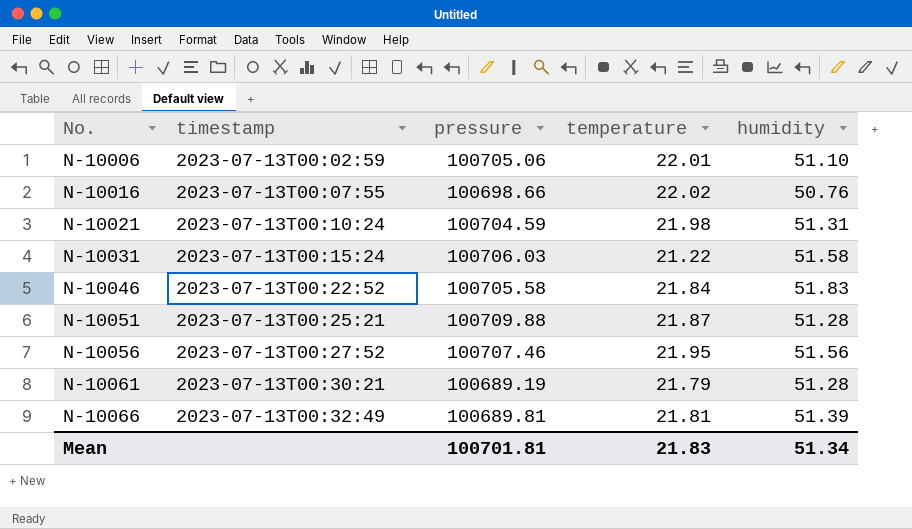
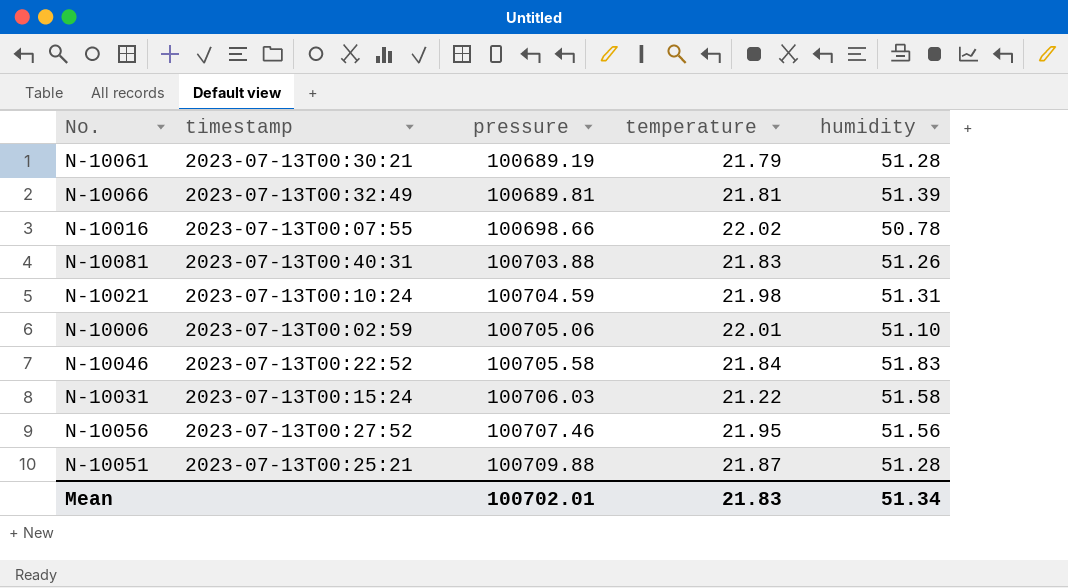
row order: No. ascending -> pressure ascending
N-10016 | humidity: 50.76 -> 50.78
row N-10081: none -> 2023-07-13T00:40:31 | 100703.88 | 21.83 | 51.26
Mean | pressure: 100701.81 -> 100702.01

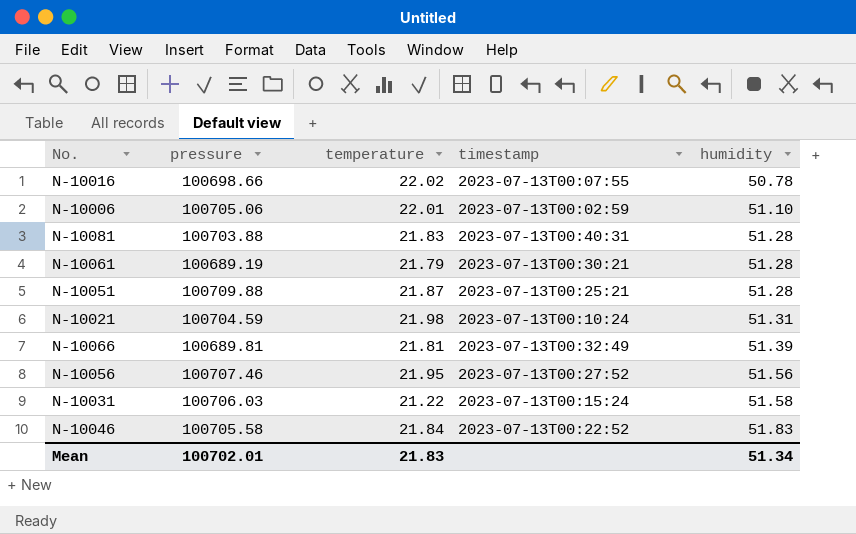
row order: pressure ascending -> humidity ascending
column timestamp | position: 2 -> 4
N-10081 | humidity: 51.26 -> 51.28

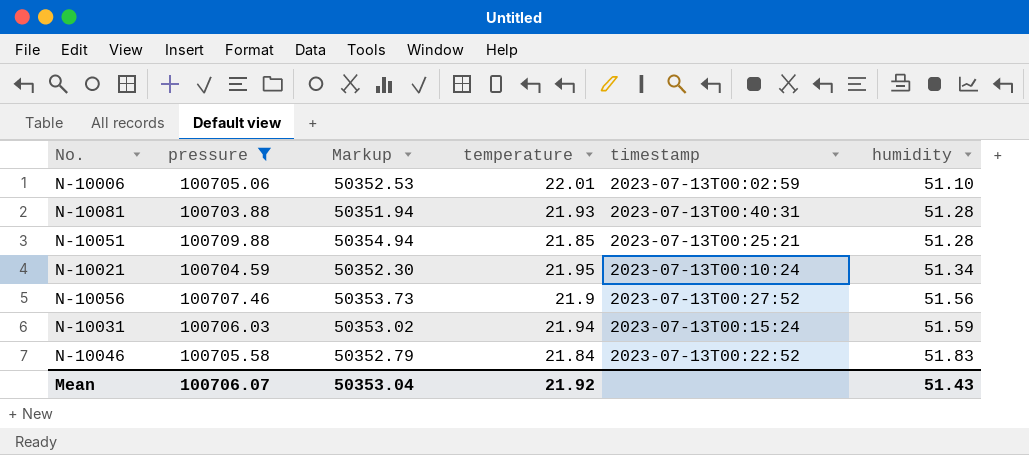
filter: none -> pressure >= 100703.88
column Markup | formula: none -> [pressure] * 0.5
N-10081 | temperature: 21.83 -> 21.93
N-10051 | temperature: 21.87 -> 21.85
N-10021 | temperature: 21.98 -> 21.95
N-10021 | humidity: 51.31 -> 51.34
N-10056 | temperature: 21.95 -> 21.9
N-10031 | temperature: 21.22 -> 21.94
N-10031 | humidity: 51.58 -> 51.59
Mean | pressure: 100702.01 -> 100706.07
Mean | temperature: 21.83 -> 21.92
Mean | humidity: 51.34 -> 51.43

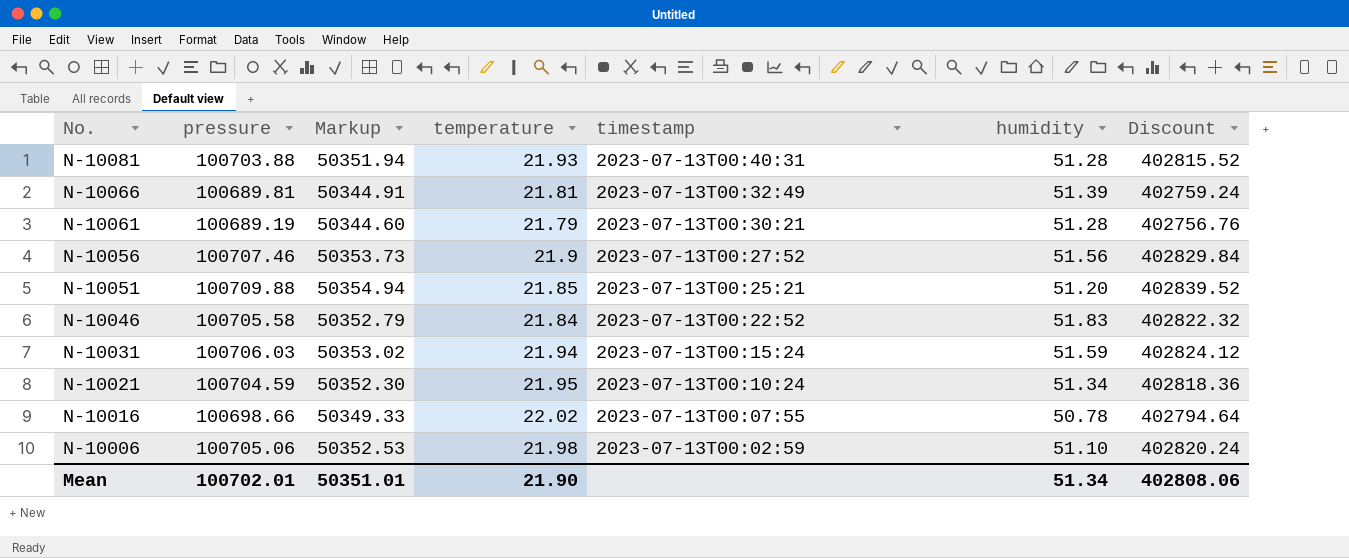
filter: pressure >= 100703.88 -> none
row order: humidity ascending -> No. descending
column Discount | formula: none -> [pressure] * 4
N-10051 | humidity: 51.28 -> 51.20
N-10006 | temperature: 22.01 -> 21.98
Mean | pressure: 100706.07 -> 100702.01
Mean | Markup: 50353.04 -> 50351.01
Mean | temperature: 21.92 -> 21.90
Mean | humidity: 51.43 -> 51.34

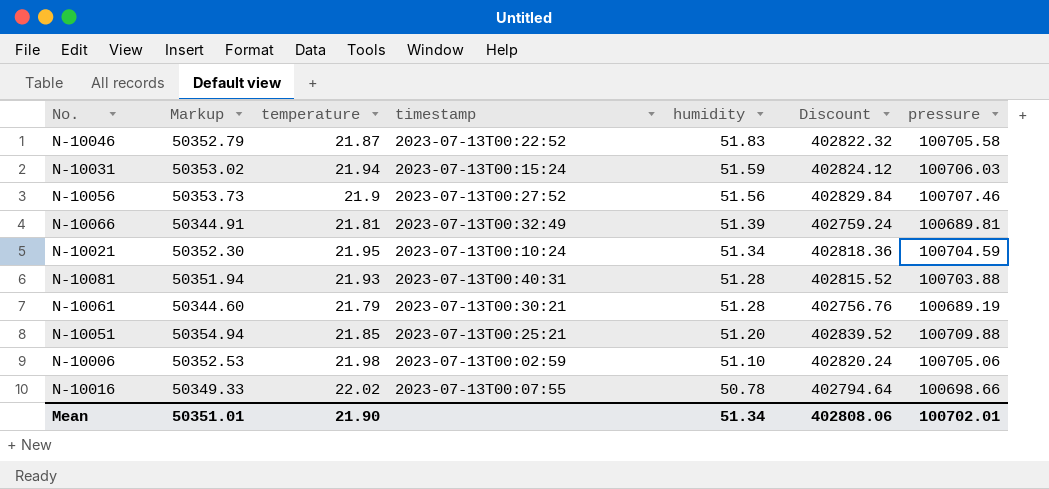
row order: No. descending -> humidity descending
column pressure | position: 2 -> 7
N-10046 | temperature: 21.84 -> 21.87

